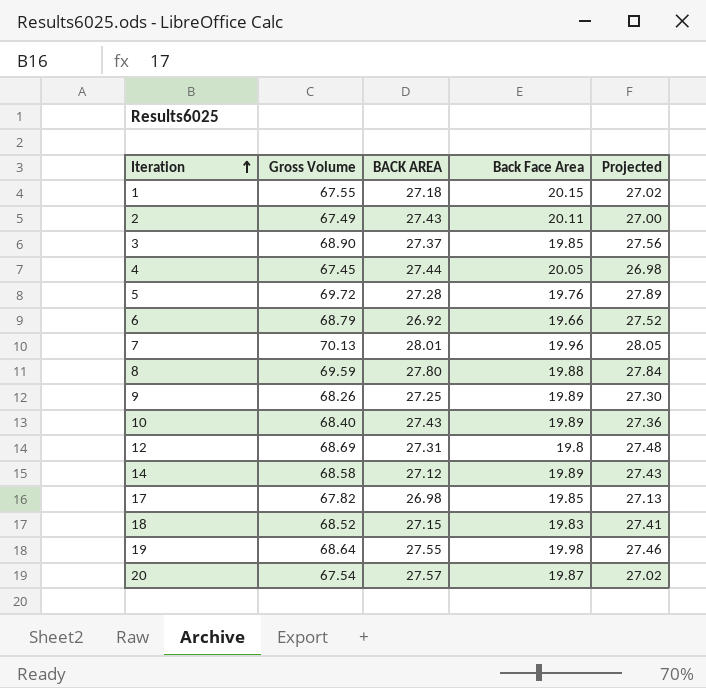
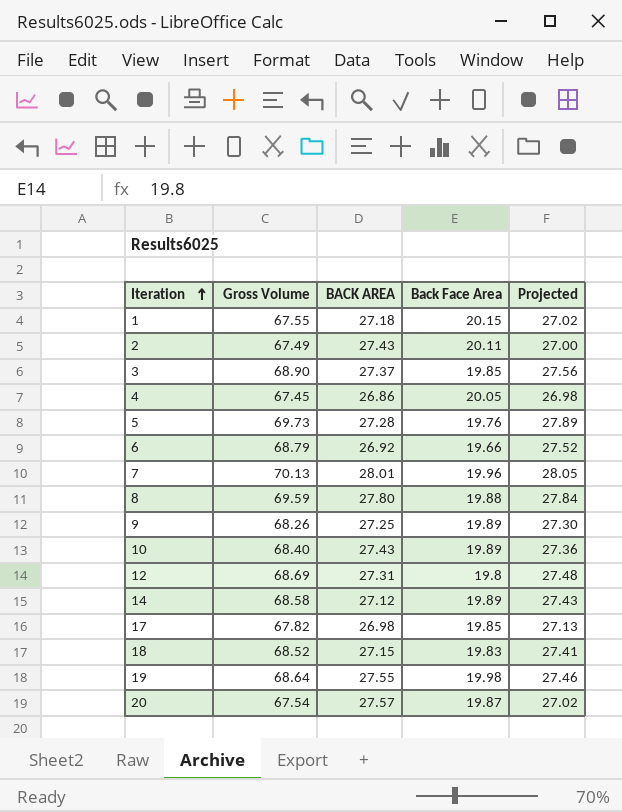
4 | BACK AREA: 27.44 -> 26.86
5 | Gross Volume: 69.72 -> 69.73

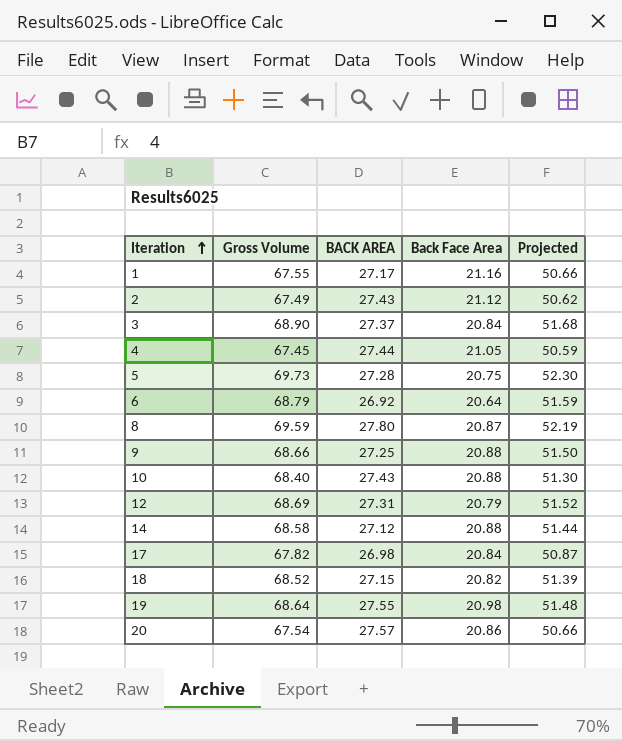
column Projected | formula: [Gross Volume] * 0.4 -> [Gross Volume] * 0.75
row 7: 70.13 | 28.01 | 19.96 | 28.05 -> none
1 | BACK AREA: 27.18 -> 27.17
1 | Back Face Area: 20.15 -> 21.16
2 | Back Face Area: 20.11 -> 21.12
3 | Back Face Area: 19.85 -> 20.84
4 | BACK AREA: 26.86 -> 27.44
4 | Back Face Area: 20.05 -> 21.05
5 | Back Face Area: 19.76 -> 20.75
6 | Back Face Area: 19.66 -> 20.64
8 | Back Face Area: 19.88 -> 20.87
9 | Gross Volume: 68.26 -> 68.66
9 | Back Face Area: 19.89 -> 20.88
10 | Back Face Area: 19.89 -> 20.88
12 | Back Face Area: 19.8 -> 20.79
14 | Back Face Area: 19.89 -> 20.88
17 | Back Face Area: 19.85 -> 20.84
18 | Back Face Area: 19.83 -> 20.82
19 | Back Face Area: 19.98 -> 20.98
20 | Back Face Area: 19.87 -> 20.86

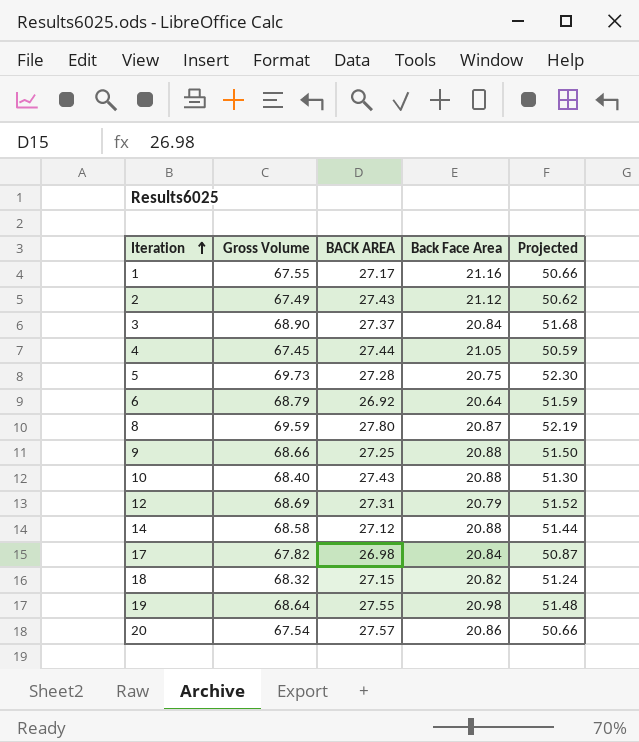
18 | Gross Volume: 68.52 -> 68.32
18 | Projected: 51.39 -> 51.24

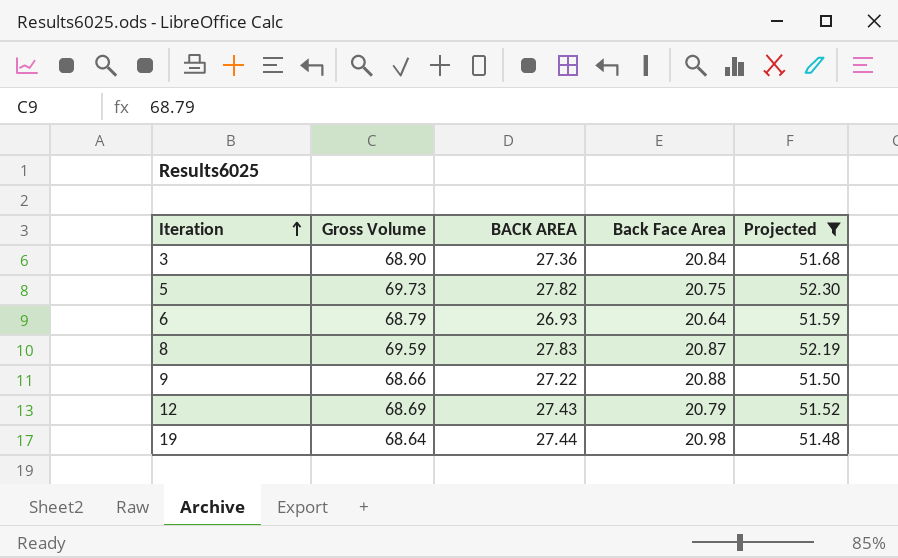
filter: none -> Projected >= 51.48
3 | BACK AREA: 27.37 -> 27.36
5 | BACK AREA: 27.28 -> 27.82
6 | BACK AREA: 26.92 -> 26.93
8 | BACK AREA: 27.80 -> 27.83
9 | BACK AREA: 27.25 -> 27.22
12 | BACK AREA: 27.31 -> 27.43
19 | BACK AREA: 27.55 -> 27.44

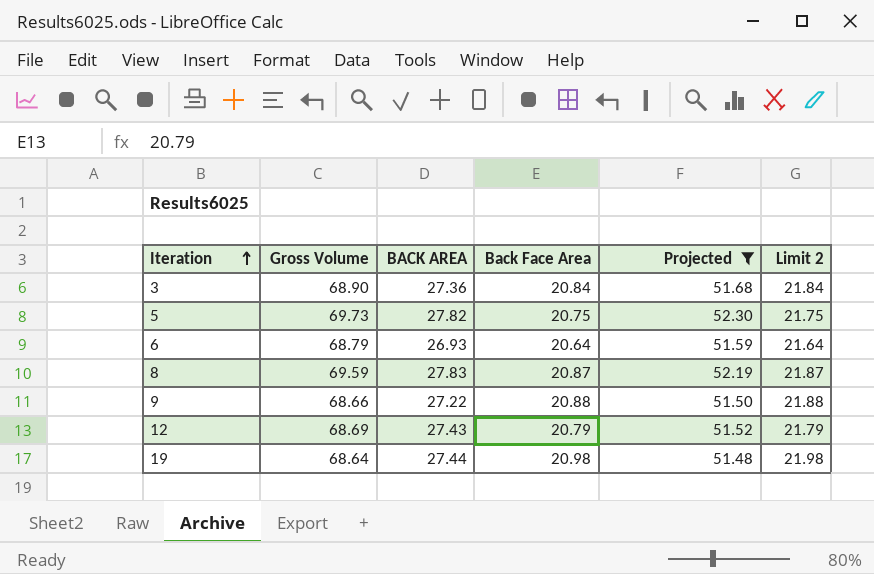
column Limit 2 | formula: none -> [Back Face Area] + 1

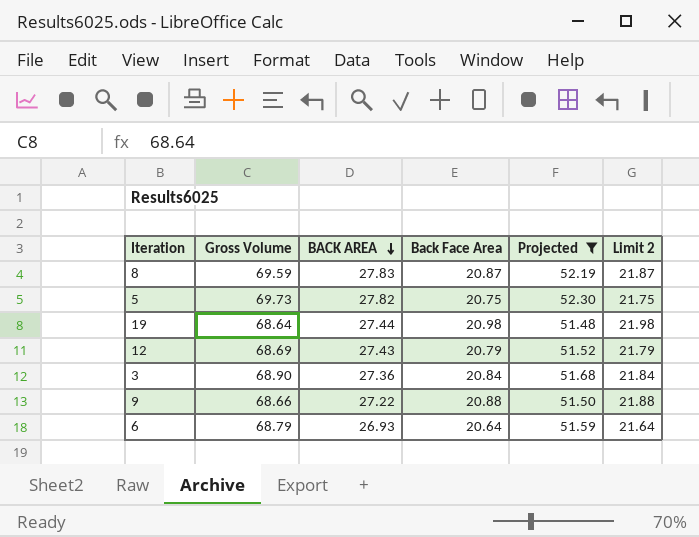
row order: Iteration ascending -> BACK AREA descending

